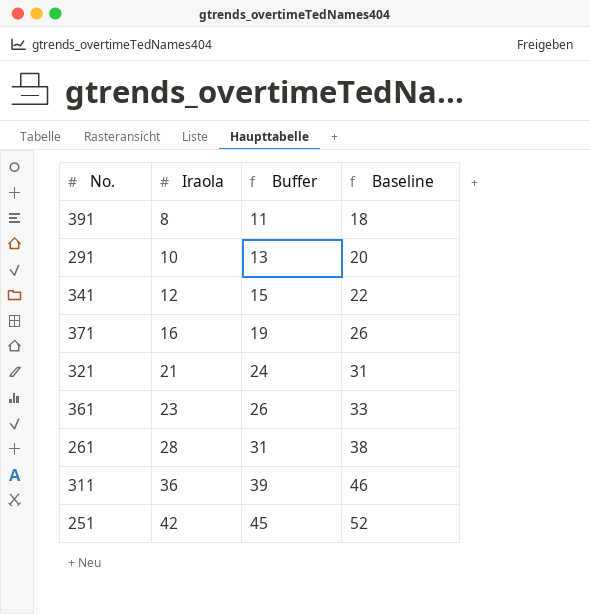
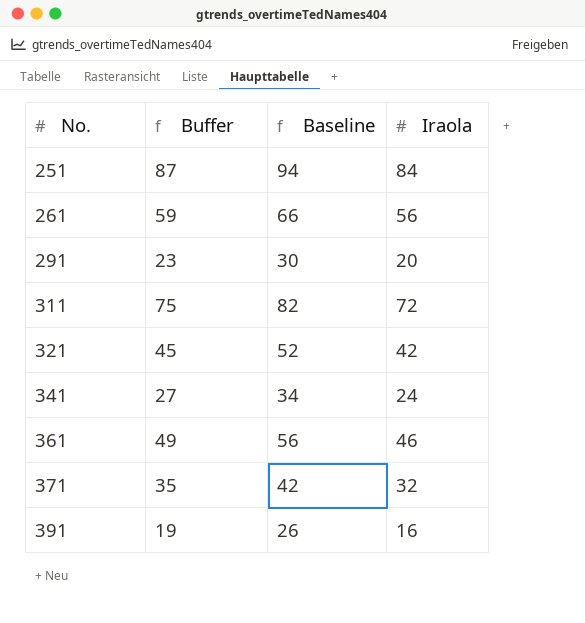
row order: Iraola ascending -> No. ascending
column Iraola | position: 2 -> 4
251 | Buffer: 45 -> 87
251 | Baseline: 52 -> 94
251 | Iraola: 42 -> 84
261 | Buffer: 31 -> 59
261 | Baseline: 38 -> 66
261 | Iraola: 28 -> 56
291 | Buffer: 13 -> 23
291 | Baseline: 20 -> 30
291 | Iraola: 10 -> 20
311 | Buffer: 39 -> 75
311 | Baseline: 46 -> 82
311 | Iraola: 36 -> 72
321 | Buffer: 24 -> 45
321 | Baseline: 31 -> 52
321 | Iraola: 21 -> 42
341 | Buffer: 15 -> 27
341 | Baseline: 22 -> 34
341 | Iraola: 12 -> 24
361 | Buffer: 26 -> 49
361 | Baseline: 33 -> 56
361 | Iraola: 23 -> 46
371 | Buffer: 19 -> 35
371 | Baseline: 26 -> 42
371 | Iraola: 16 -> 32
391 | Buffer: 11 -> 19
391 | Baseline: 18 -> 26
391 | Iraola: 8 -> 16

